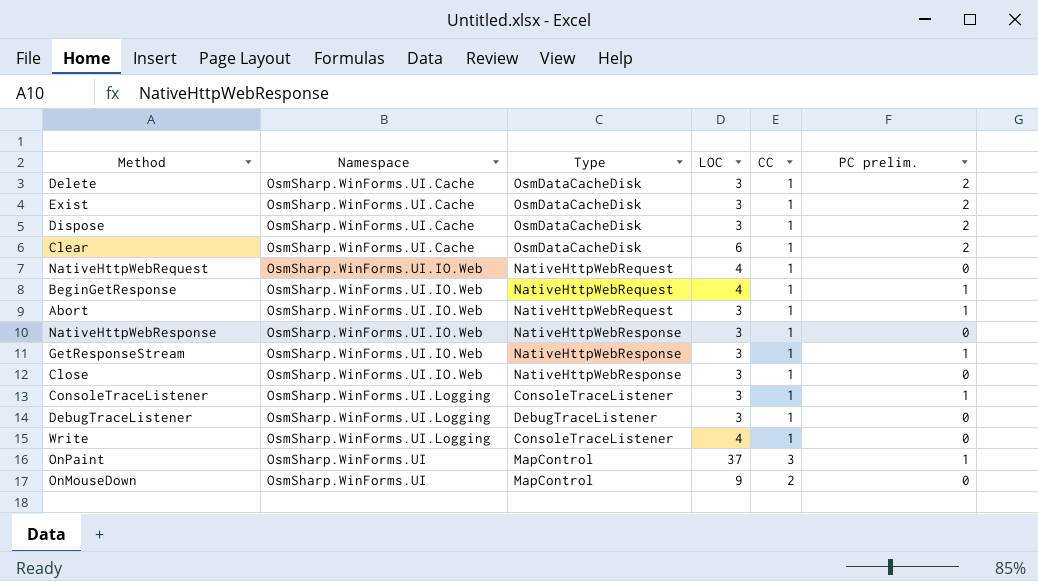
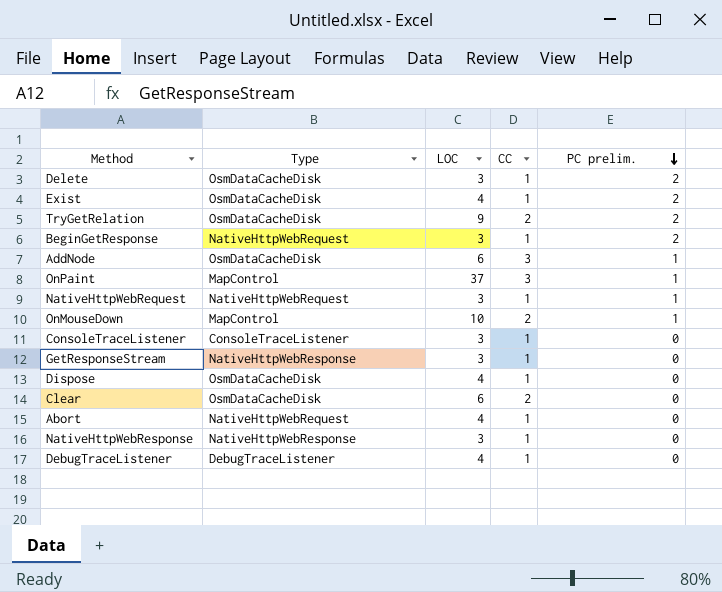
row order: none -> PC prelim. descending
column Namespace | position: 2 -> none
row Close: OsmSharp.WinForms.UI.IO.Web | NativeHttpWebResponse | 3 | 1 | 0 -> none
row Write: OsmSharp.WinForms.UI.Logging | ConsoleTraceListener | 4 | 1 | 0 -> none
Exist | LOC: 3 -> 4
row TryGetRelation: none -> OsmDataCacheDisk | 9 | 2 | 2
BeginGetResponse | LOC: 4 -> 3
BeginGetResponse | PC prelim.: 1 -> 2
row AddNode: none -> OsmDataCacheDisk | 6 | 3 | 1
NativeHttpWebRequest | LOC: 4 -> 3
NativeHttpWebRequest | PC prelim.: 0 -> 1
OnMouseDown | LOC: 9 -> 10
OnMouseDown | PC prelim.: 0 -> 1
ConsoleTraceListener | PC prelim.: 1 -> 0
GetResponseStream | PC prelim.: 1 -> 0
Dispose | LOC: 3 -> 4
Dispose | PC prelim.: 2 -> 0
Clear | CC: 1 -> 2
Clear | PC prelim.: 2 -> 0
Abort | LOC: 3 -> 4
Abort | PC prelim.: 1 -> 0
DebugTraceListener | LOC: 3 -> 4

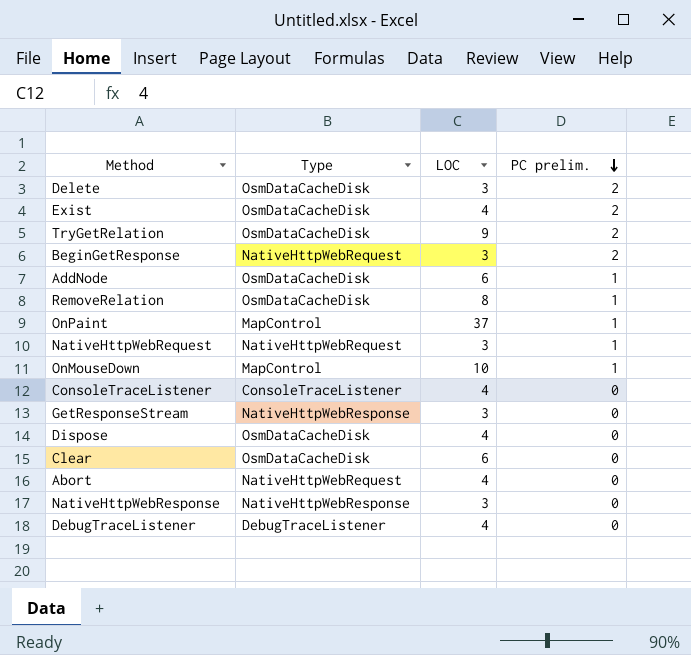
column CC | position: 4 -> none
row RemoveRelation: none -> OsmDataCacheDisk | 8 | 1
ConsoleTraceListener | LOC: 3 -> 4

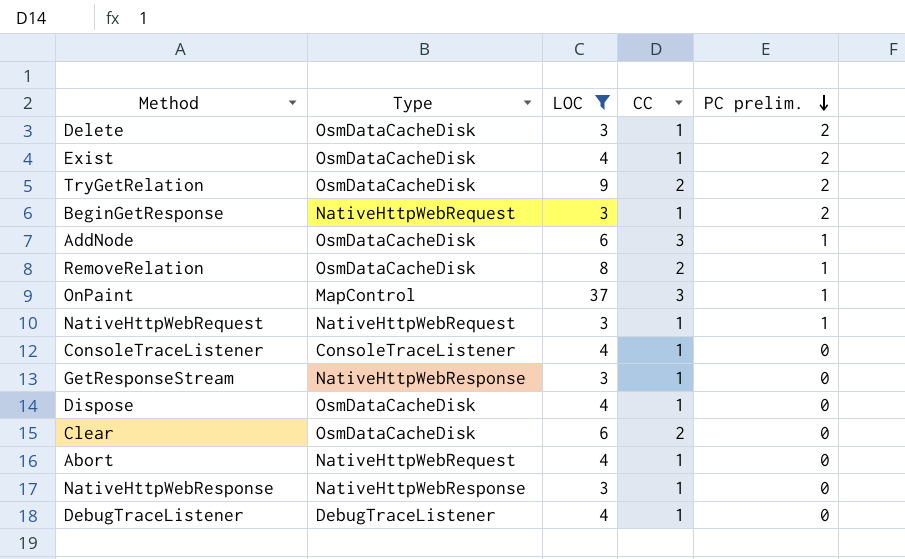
filter: none -> LOC != 10
column CC | position: none -> 4

